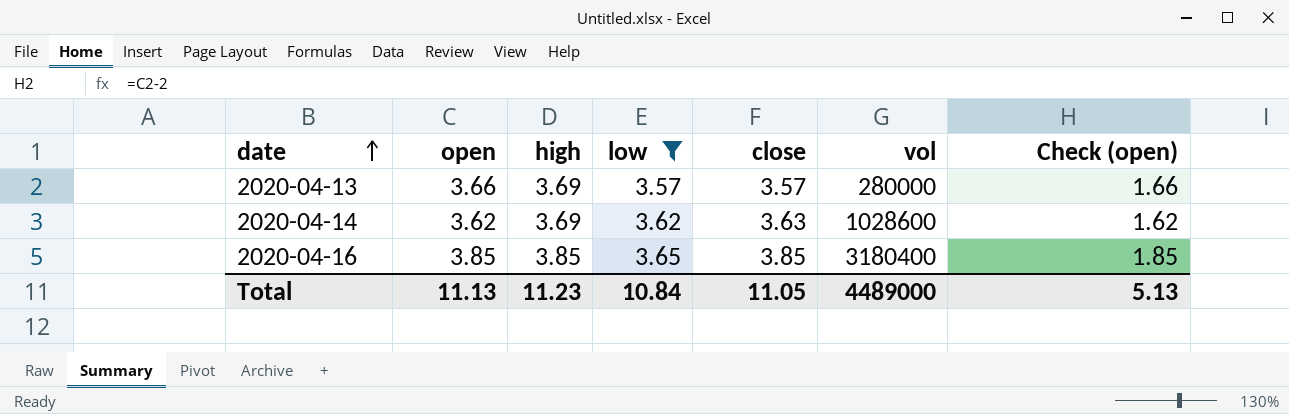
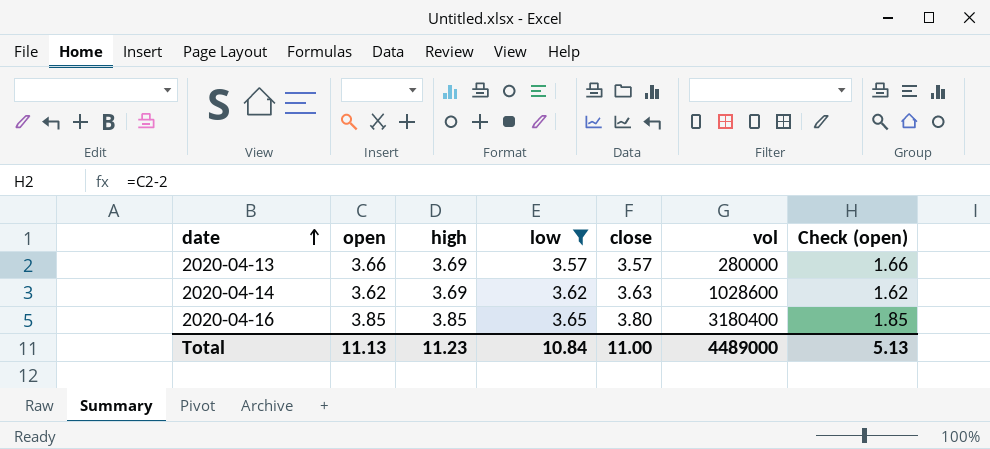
2020-04-16 | close: 3.85 -> 3.80
Total | close: 11.05 -> 11.00

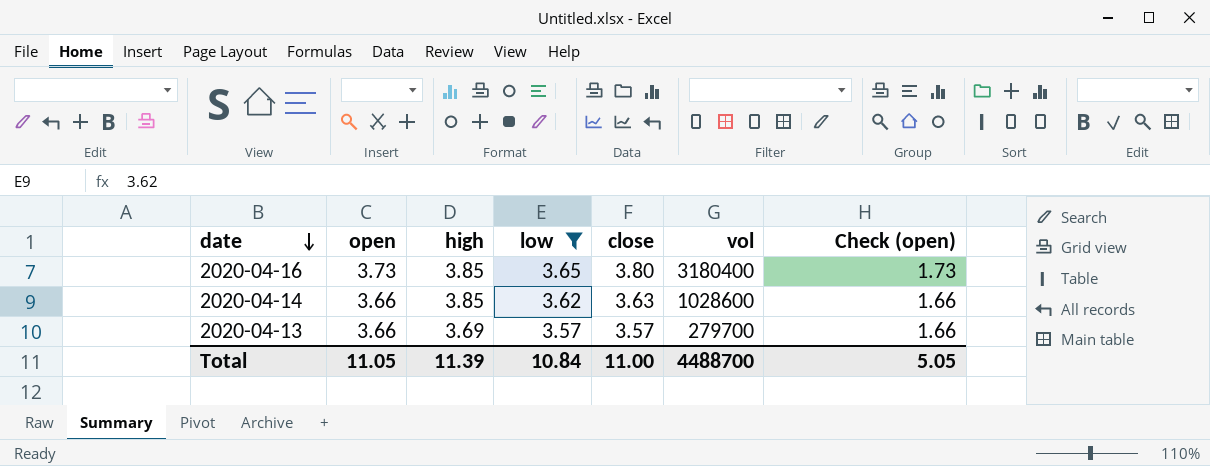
row order: date ascending -> date descending
2020-04-16 | open: 3.85 -> 3.73
2020-04-16 | Check (open): 1.85 -> 1.73
2020-04-14 | open: 3.62 -> 3.66
2020-04-14 | high: 3.69 -> 3.85
2020-04-14 | Check (open): 1.62 -> 1.66
2020-04-13 | vol: 280000 -> 279700
Total | open: 11.13 -> 11.05
Total | high: 11.23 -> 11.39
Total | vol: 4489000 -> 4488700
Total | Check (open): 5.13 -> 5.05

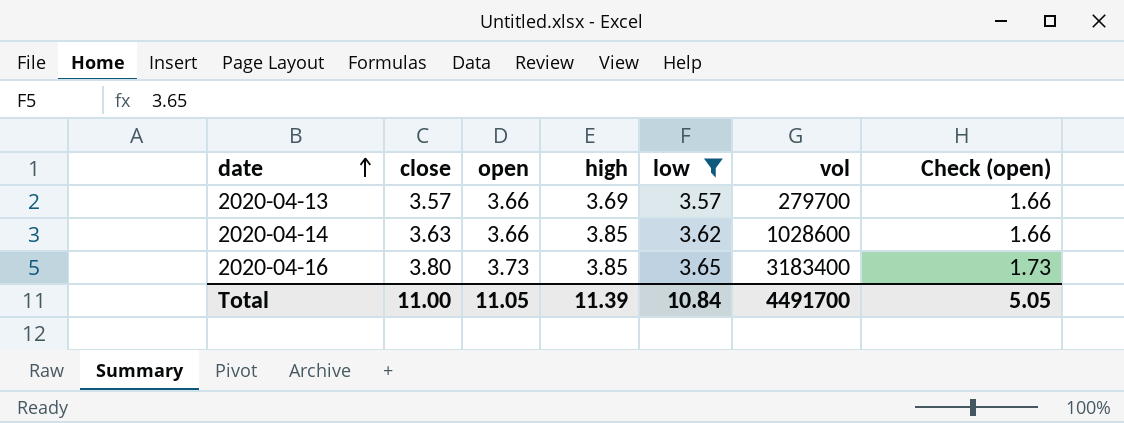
row order: date descending -> date ascending
column close | position: 5 -> 2
2020-04-16 | vol: 3180400 -> 3183400
Total | vol: 4488700 -> 4491700

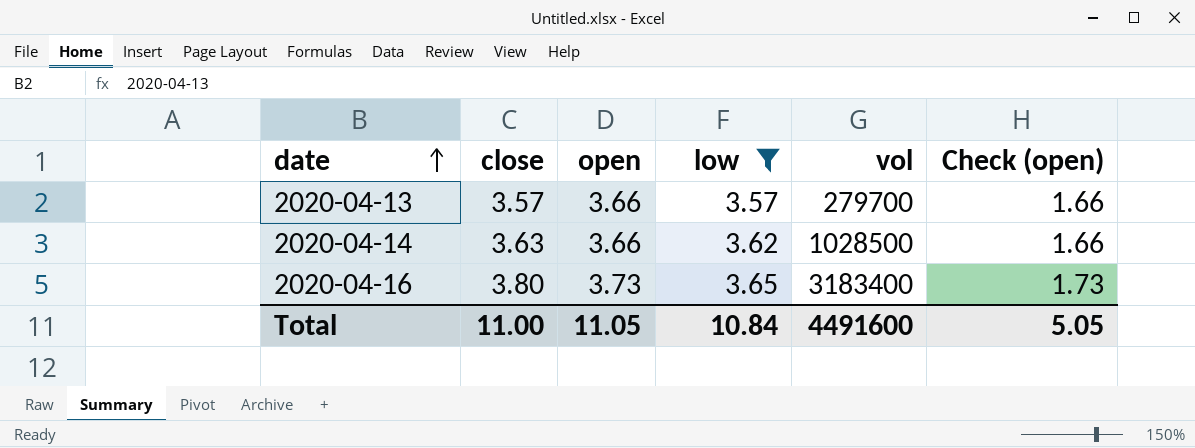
column high | position: 4 -> none
2020-04-14 | vol: 1028600 -> 1028500
Total | vol: 4491700 -> 4491600

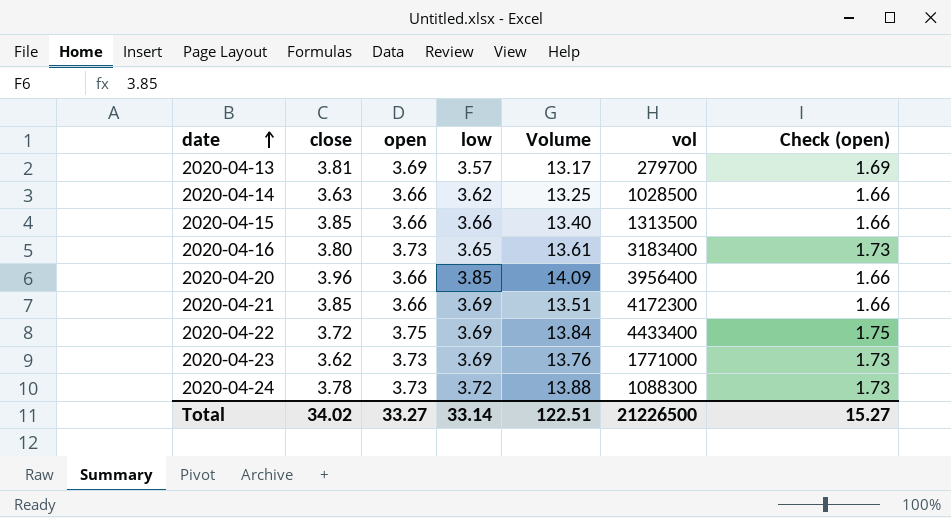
filter: low <= 3.65 -> none
column Volume | formula: none -> [open] * [low]
2020-04-13 | close: 3.57 -> 3.81
2020-04-13 | open: 3.66 -> 3.69
2020-04-13 | Check (open): 1.66 -> 1.69
Total | close: 11.00 -> 34.02
Total | open: 11.05 -> 33.27
Total | low: 10.84 -> 33.14
Total | vol: 4491600 -> 21226500
Total | Check (open): 5.05 -> 15.27

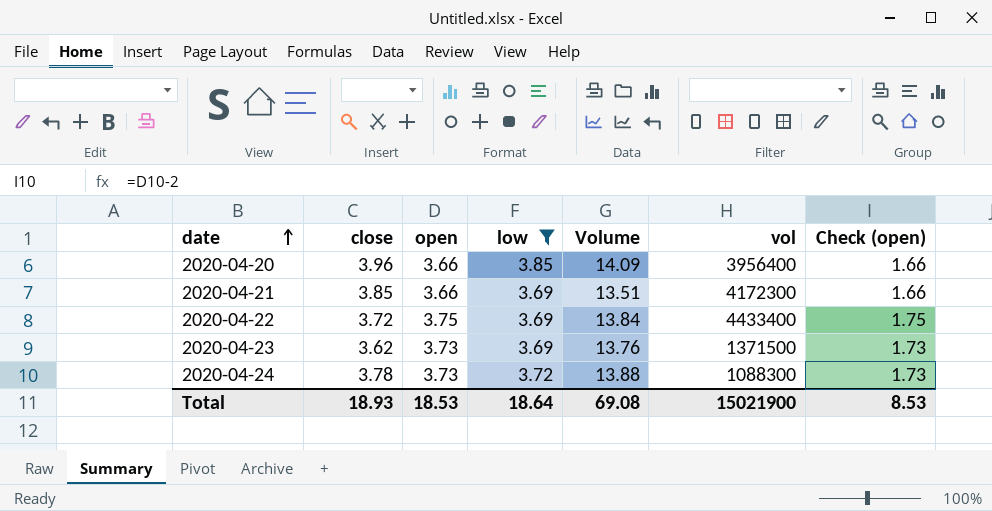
filter: none -> low >= 3.69
2020-04-23 | vol: 1771000 -> 1371500
Total | close: 34.02 -> 18.93
Total | open: 33.27 -> 18.53
Total | low: 33.14 -> 18.64
Total | Volume: 122.51 -> 69.08
Total | vol: 21226500 -> 15021900
Total | Check (open): 15.27 -> 8.53

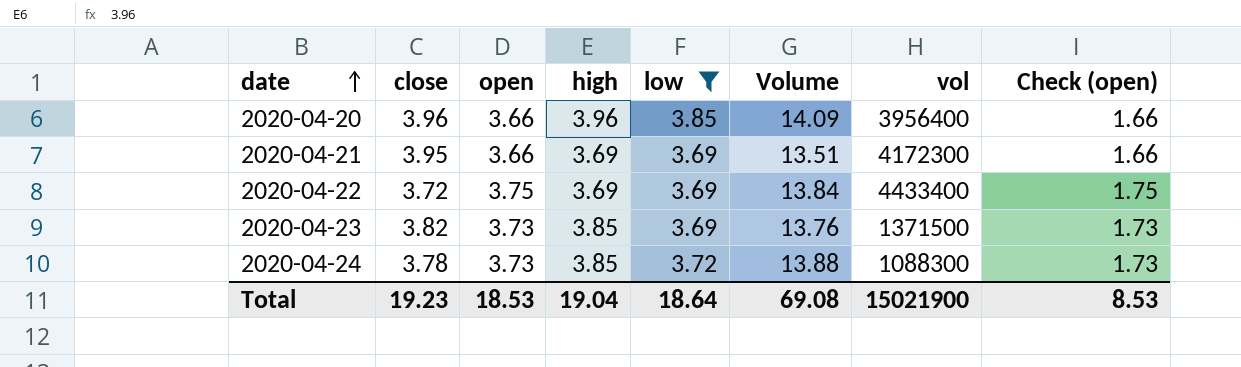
column high | position: none -> 4
2020-04-21 | close: 3.85 -> 3.95
2020-04-23 | close: 3.62 -> 3.82
Total | close: 18.93 -> 19.23

